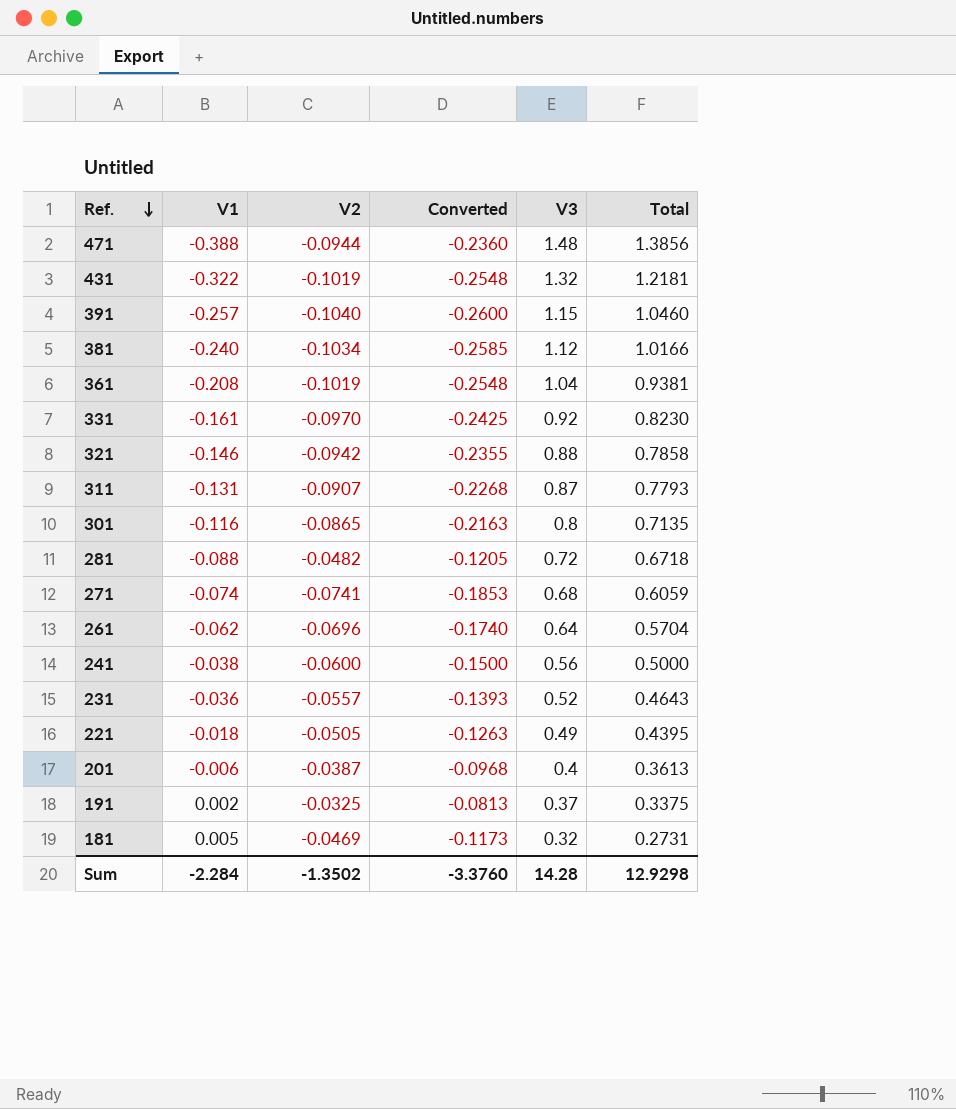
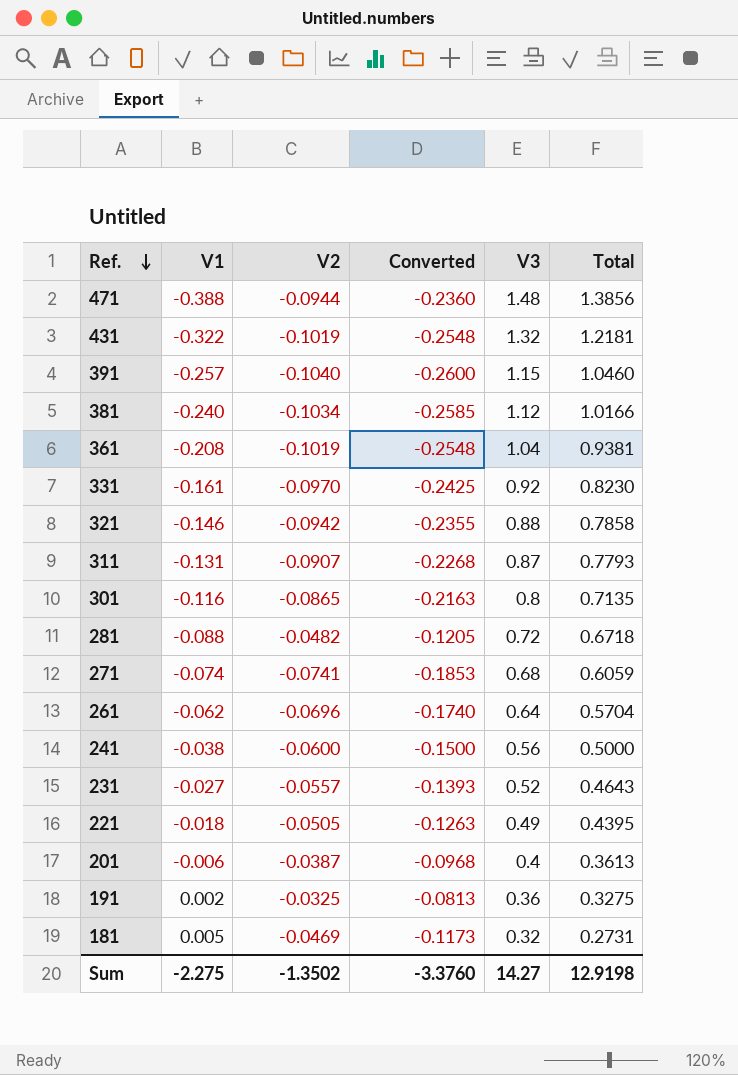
231 | V1: -0.036 -> -0.027
191 | V3: 0.37 -> 0.36
191 | Total: 0.3375 -> 0.3275
Sum | V1: -2.284 -> -2.275
Sum | V3: 14.28 -> 14.27
Sum | Total: 12.9298 -> 12.9198

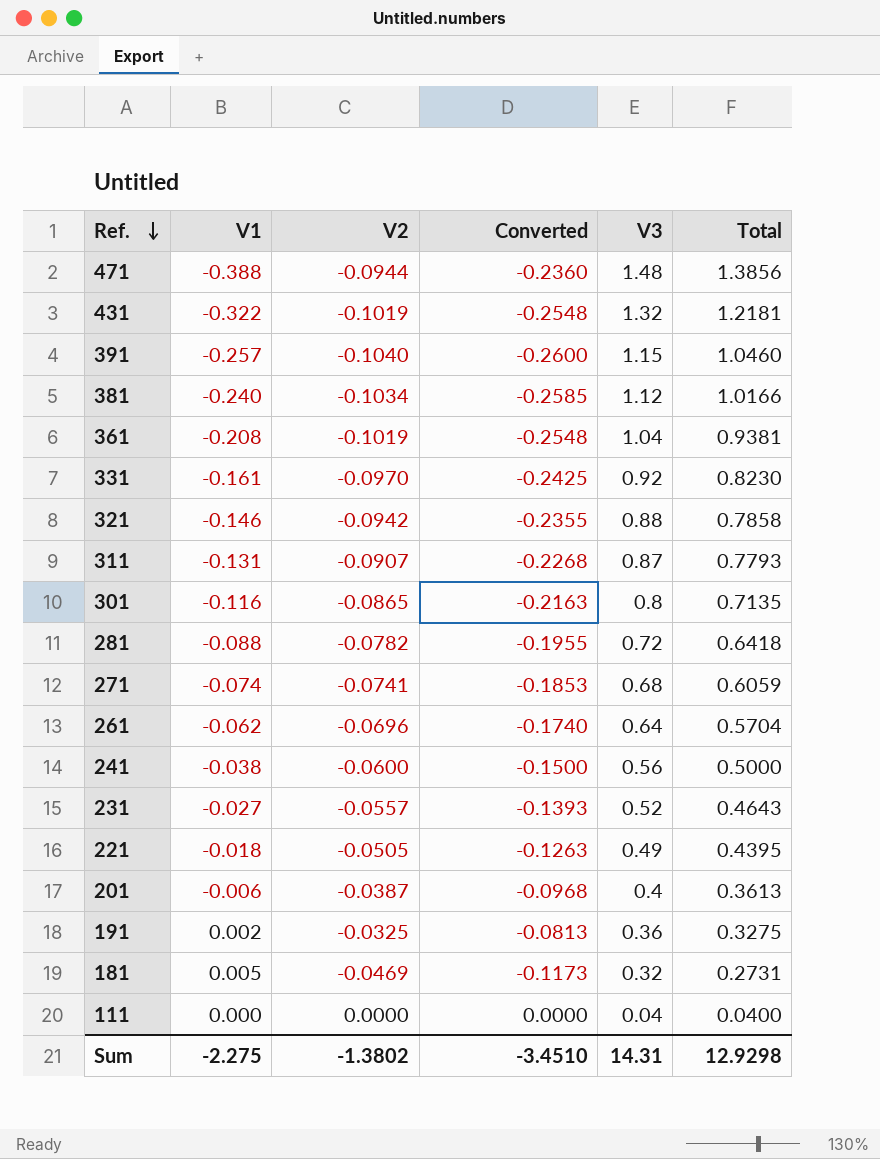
281 | V2: -0.0482 -> -0.0782
281 | Converted: -0.1205 -> -0.1955
281 | Total: 0.6718 -> 0.6418
row 111: none -> 0.000 | 0.0000 | 0.0000 | 0.04 | 0.0400
Sum | V2: -1.3502 -> -1.3802
Sum | Converted: -3.3760 -> -3.4510
Sum | V3: 14.27 -> 14.31
Sum | Total: 12.9198 -> 12.9298

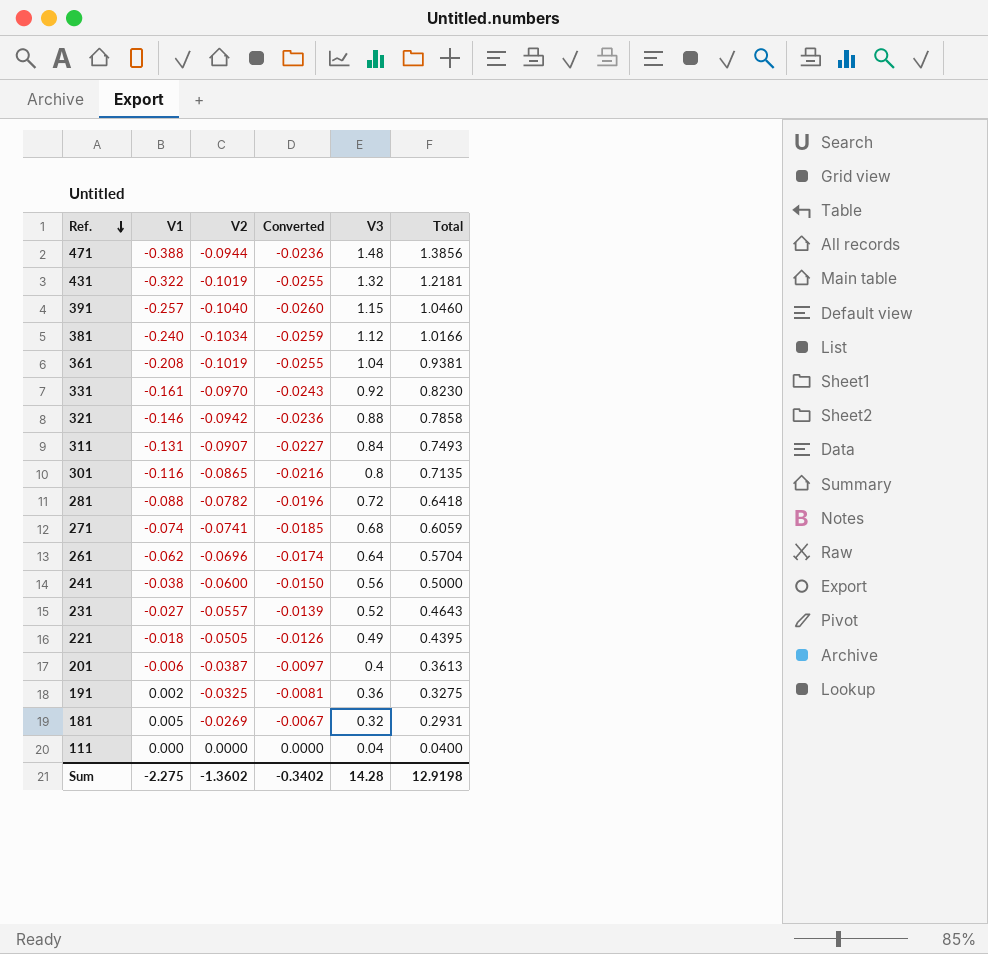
column Converted | formula: [V2] * 2.5 -> [V2] * 0.25
311 | V3: 0.87 -> 0.84
311 | Total: 0.7793 -> 0.7493
181 | V2: -0.0469 -> -0.0269
181 | Total: 0.2731 -> 0.2931
Sum | V2: -1.3802 -> -1.3602
Sum | Converted: -3.4510 -> -0.3402
Sum | V3: 14.31 -> 14.28
Sum | Total: 12.9298 -> 12.9198

